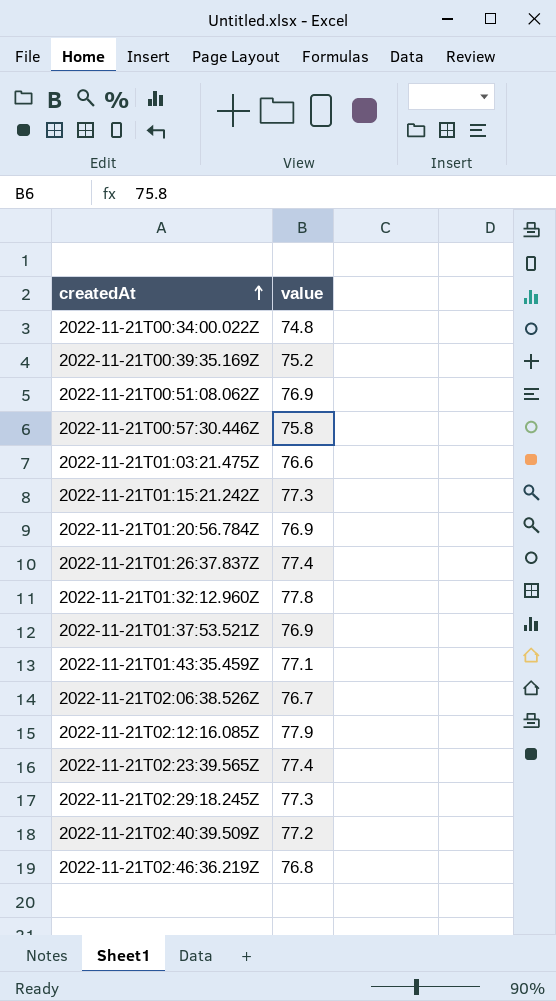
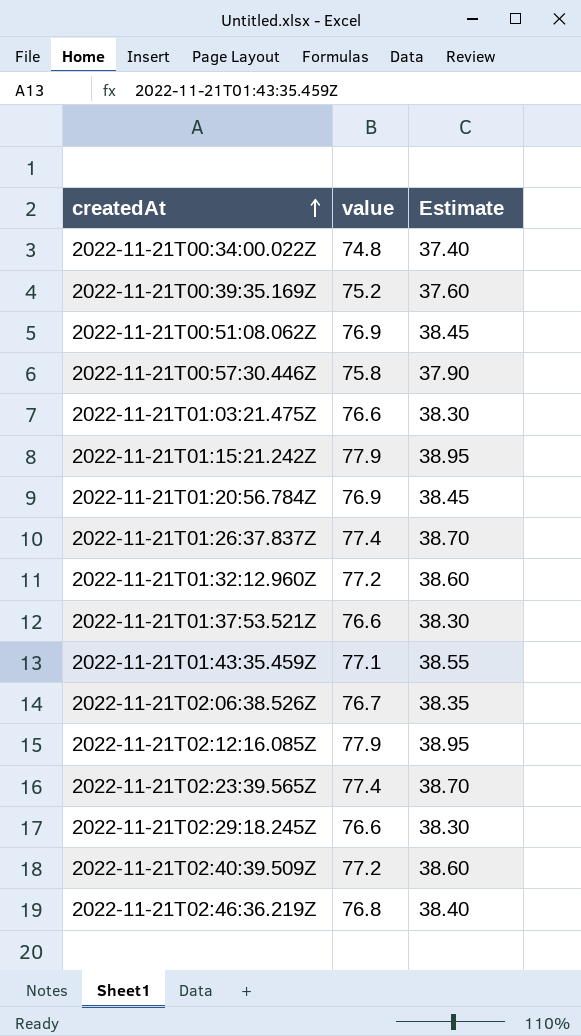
column Estimate | formula: none -> [value] * 0.5
2022-11-21T01:15:21.242Z | value: 77.3 -> 77.9
2022-11-21T01:32:12.960Z | value: 77.8 -> 77.2
2022-11-21T01:37:53.521Z | value: 76.9 -> 76.6
2022-11-21T02:29:18.245Z | value: 77.3 -> 76.6

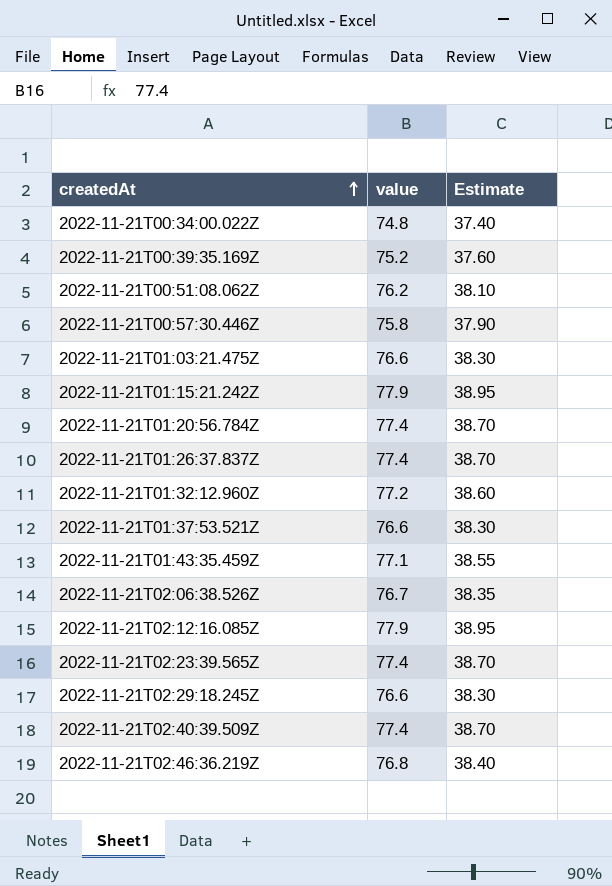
2022-11-21T00:51:08.062Z | value: 76.9 -> 76.2
2022-11-21T00:51:08.062Z | Estimate: 38.45 -> 38.10
2022-11-21T01:20:56.784Z | value: 76.9 -> 77.4
2022-11-21T01:20:56.784Z | Estimate: 38.45 -> 38.70
2022-11-21T02:40:39.509Z | value: 77.2 -> 77.4
2022-11-21T02:40:39.509Z | Estimate: 38.60 -> 38.70

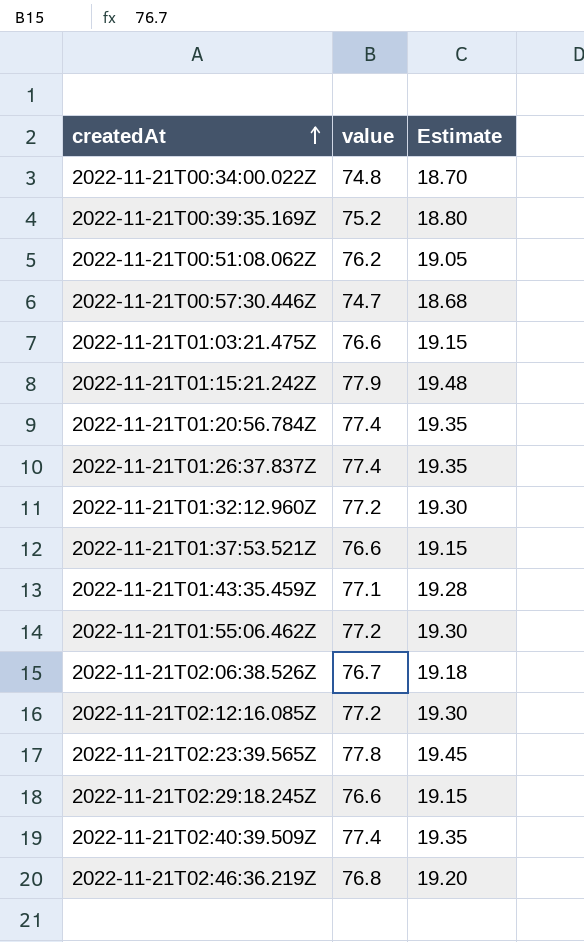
column Estimate | formula: [value] * 0.5 -> [value] * 0.25
2022-11-21T00:57:30.446Z | value: 75.8 -> 74.7
row 2022-11-21T01:55:06.462Z: none -> 77.2 | 19.30
2022-11-21T02:12:16.085Z | value: 77.9 -> 77.2
2022-11-21T02:23:39.565Z | value: 77.4 -> 77.8

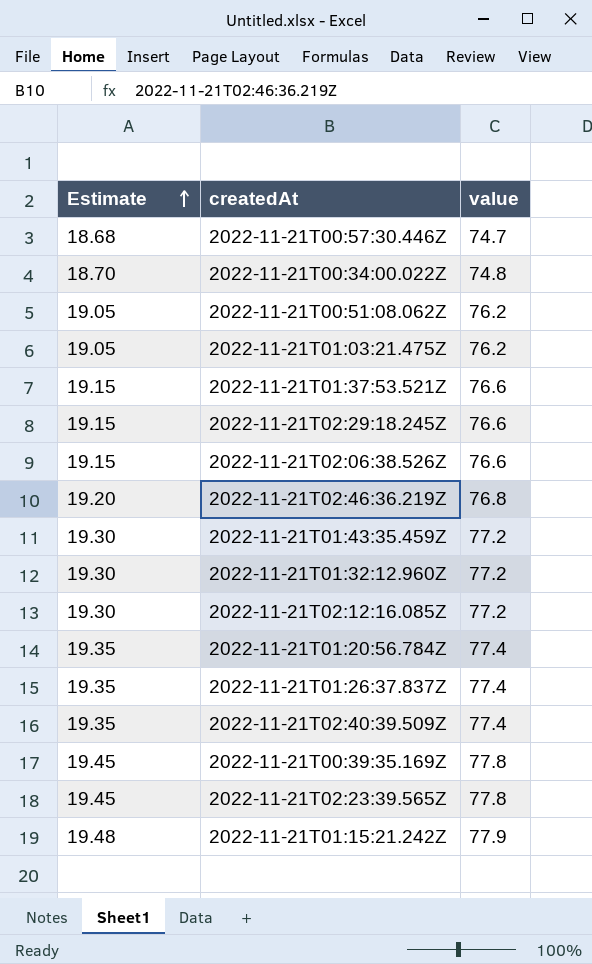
row order: createdAt ascending -> Estimate ascending
column Estimate | position: 3 -> 1
row 2022-11-21T01:55:06.462Z: 77.2 | 19.30 -> none
2022-11-21T01:03:21.475Z | Estimate: 19.15 -> 19.05
2022-11-21T01:03:21.475Z | value: 76.6 -> 76.2
2022-11-21T02:06:38.526Z | Estimate: 19.18 -> 19.15
2022-11-21T02:06:38.526Z | value: 76.7 -> 76.6
2022-11-21T01:43:35.459Z | Estimate: 19.28 -> 19.30
2022-11-21T01:43:35.459Z | value: 77.1 -> 77.2
2022-11-21T00:39:35.169Z | Estimate: 18.80 -> 19.45
2022-11-21T00:39:35.169Z | value: 75.2 -> 77.8

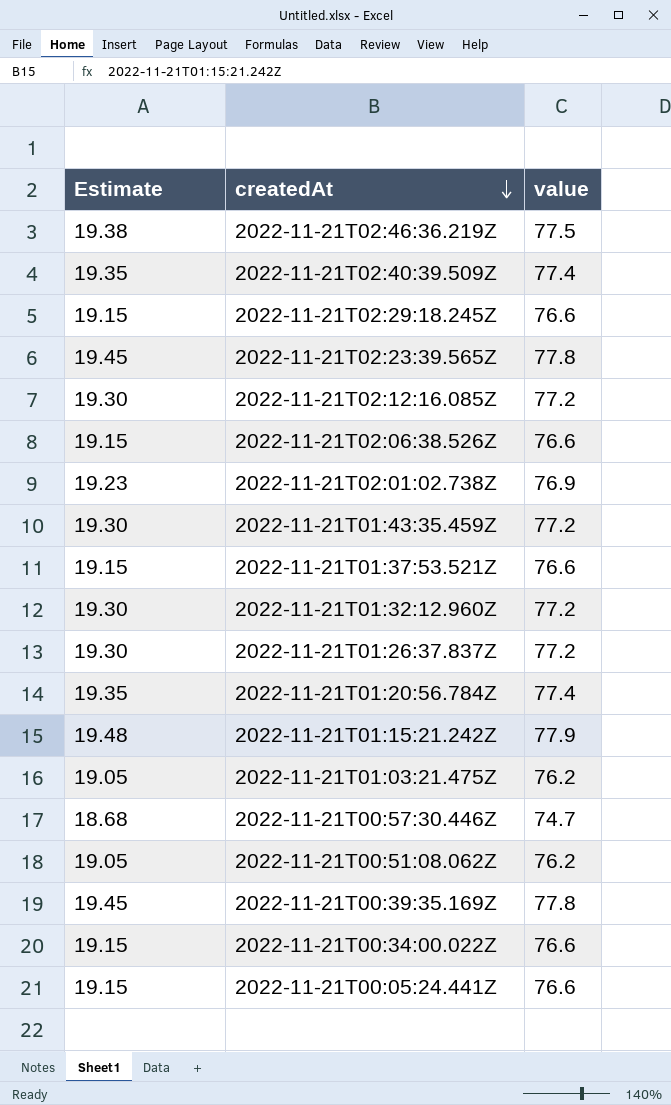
row order: Estimate ascending -> createdAt descending
2022-11-21T02:46:36.219Z | Estimate: 19.20 -> 19.38
2022-11-21T02:46:36.219Z | value: 76.8 -> 77.5
row 2022-11-21T02:01:02.738Z: none -> 19.23 | 76.9
2022-11-21T01:26:37.837Z | Estimate: 19.35 -> 19.30
2022-11-21T01:26:37.837Z | value: 77.4 -> 77.2
2022-11-21T00:34:00.022Z | Estimate: 18.70 -> 19.15
2022-11-21T00:34:00.022Z | value: 74.8 -> 76.6
row 2022-11-21T00:05:24.441Z: none -> 19.15 | 76.6

